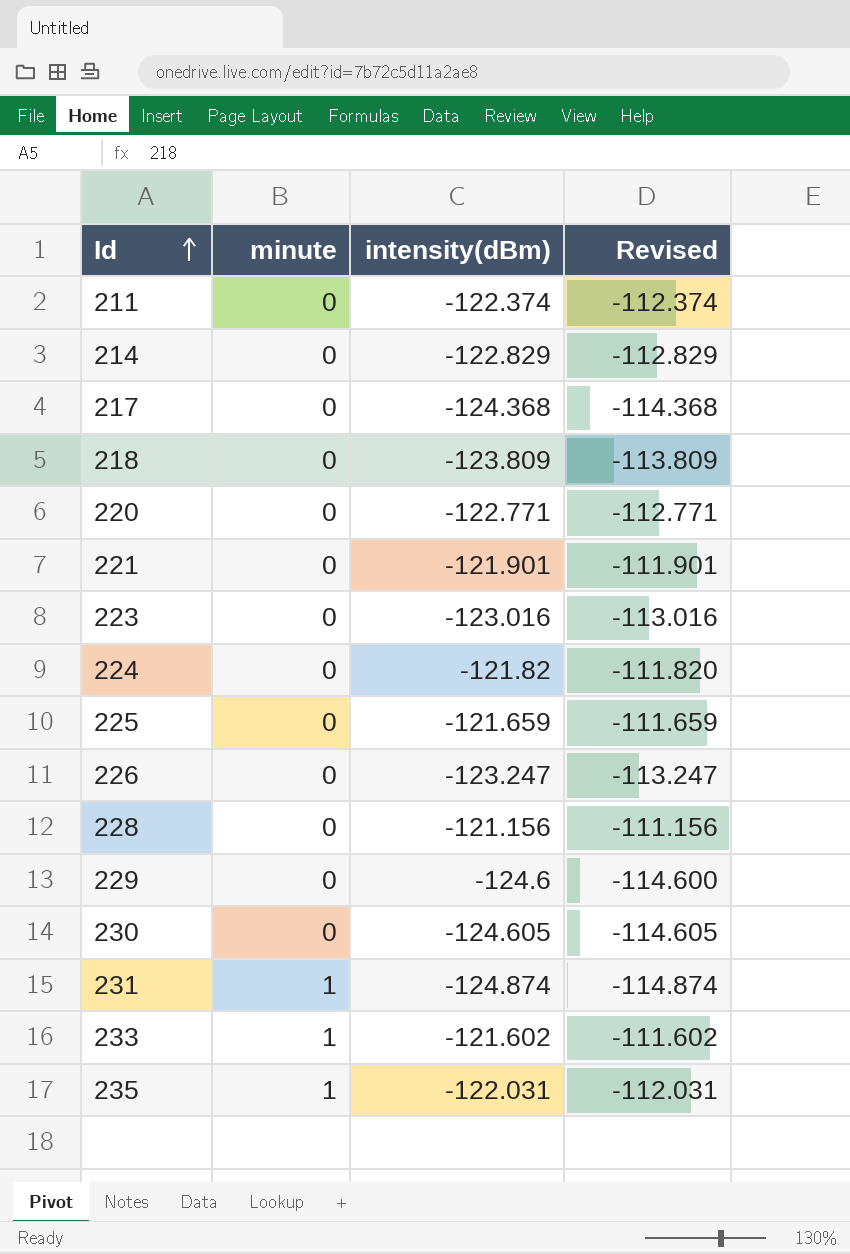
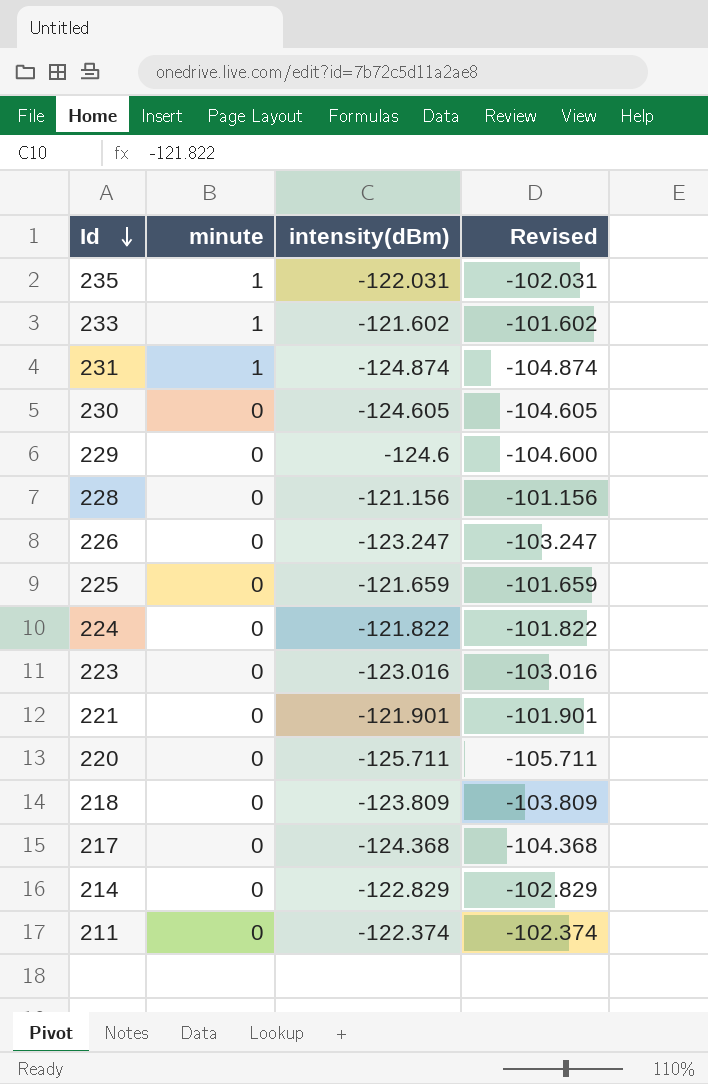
row order: Id ascending -> Id descending
column Revised | formula: [intensity(dBm)] + 10 -> [intensity(dBm)] + 20
224 | intensity(dBm): -121.82 -> -121.822
220 | intensity(dBm): -122.771 -> -125.711

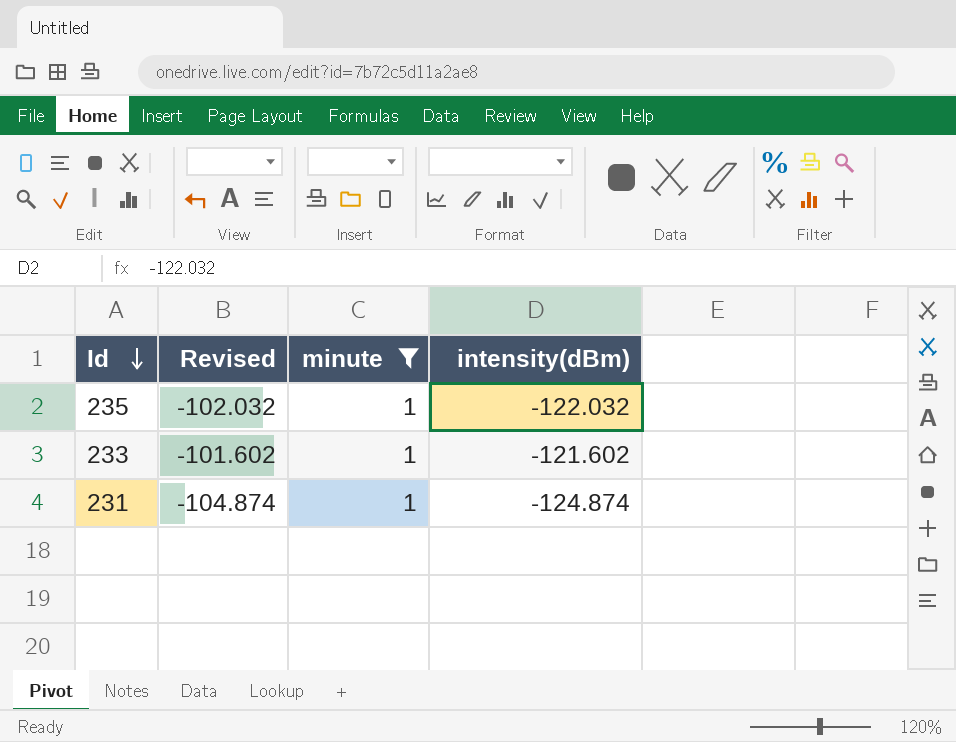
filter: none -> minute = 1
column Revised | position: 4 -> 2
235 | Revised: -102.031 -> -102.032
235 | intensity(dBm): -122.031 -> -122.032

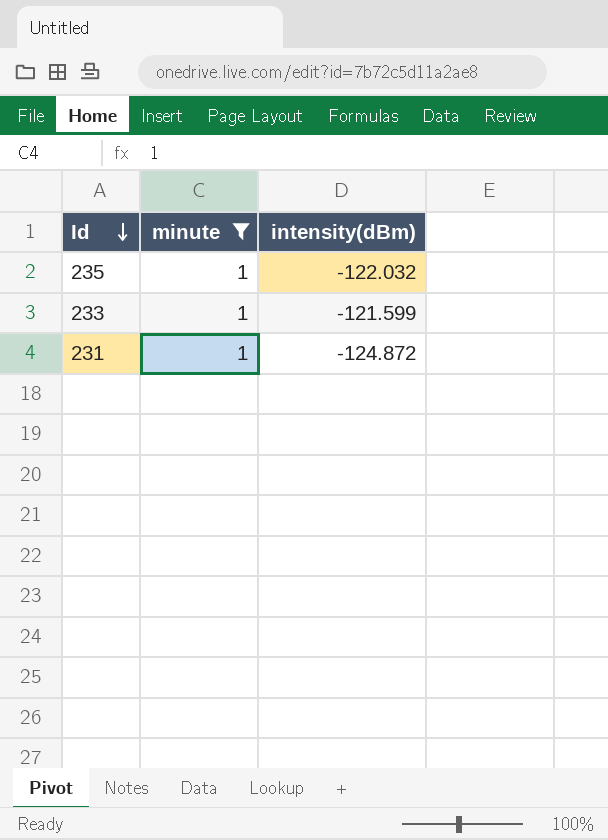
column Revised | formula: [intensity(dBm)] + 20 -> none
233 | intensity(dBm): -121.602 -> -121.599
231 | intensity(dBm): -124.874 -> -124.872

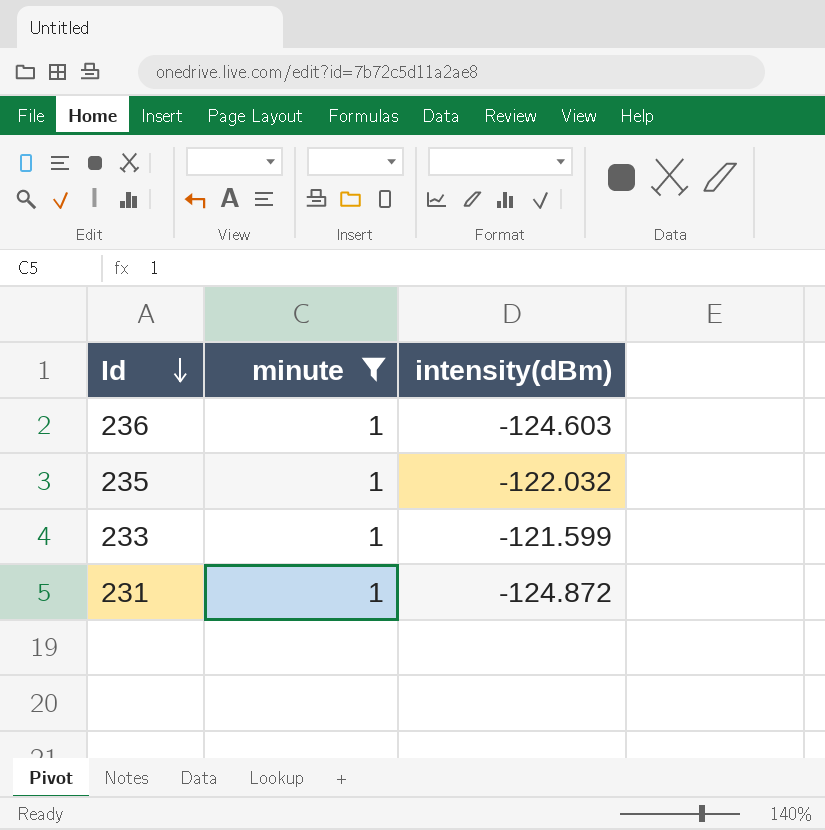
row 236: none -> 1 | -124.603

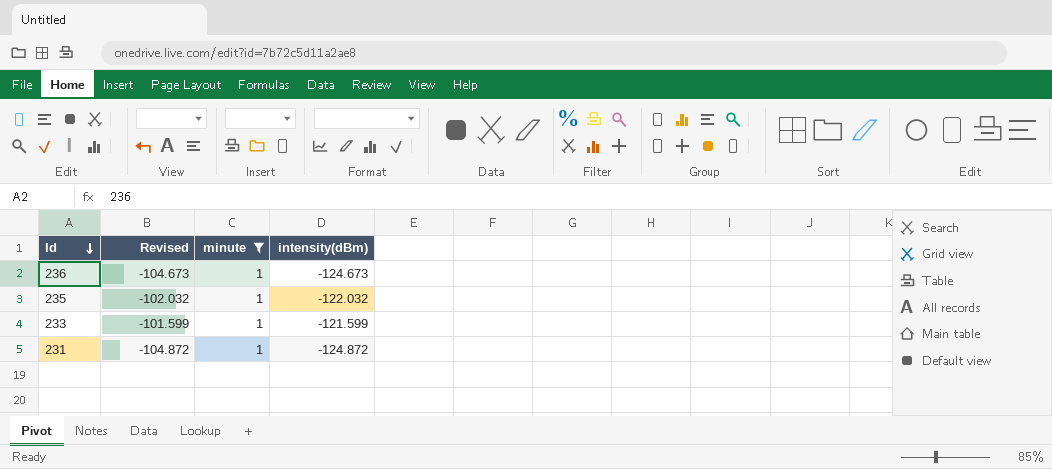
column Revised | formula: none -> [intensity(dBm)] + 20
236 | intensity(dBm): -124.603 -> -124.673

